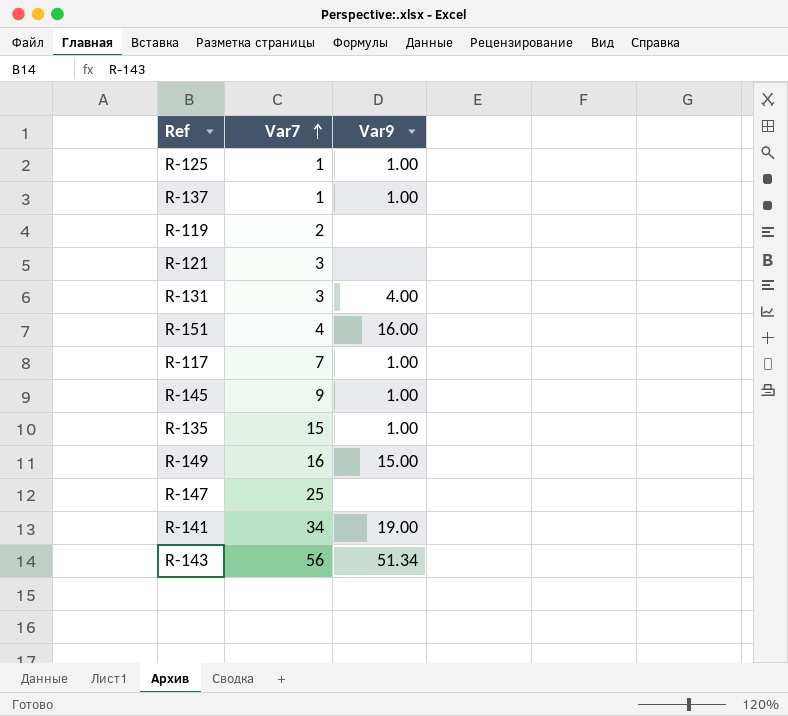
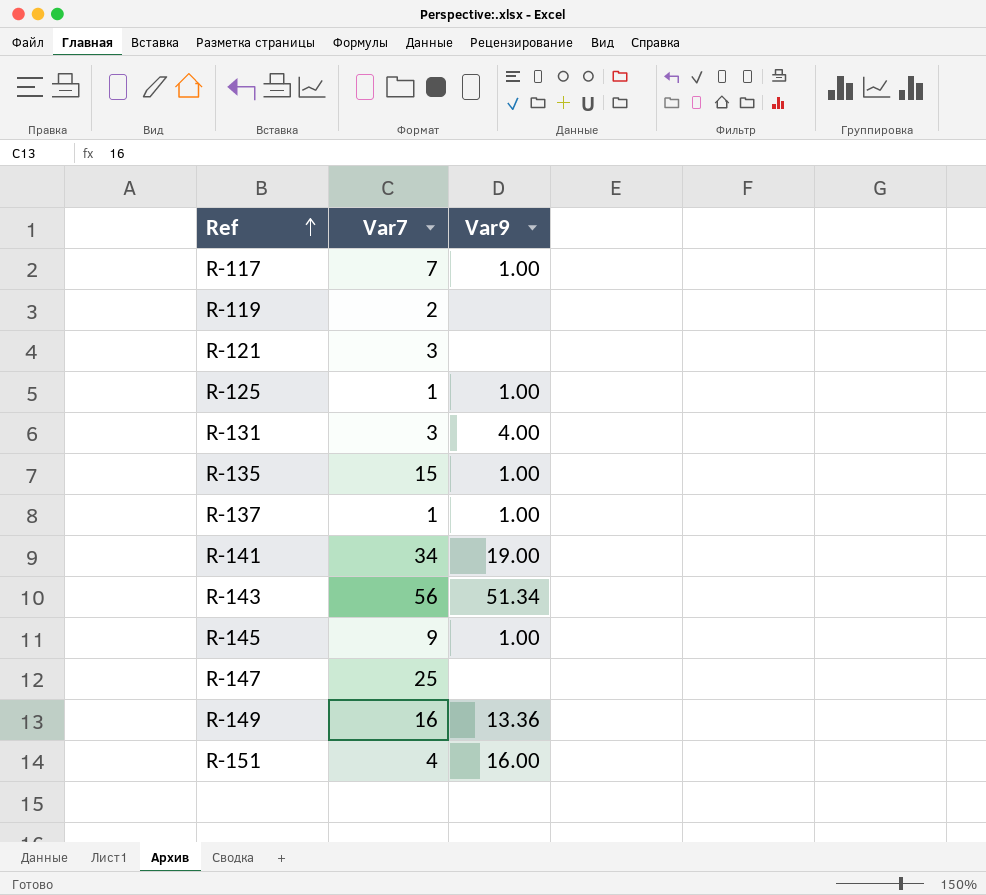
row order: Var7 ascending -> Ref ascending
R-149 | Var9: 15.00 -> 13.36

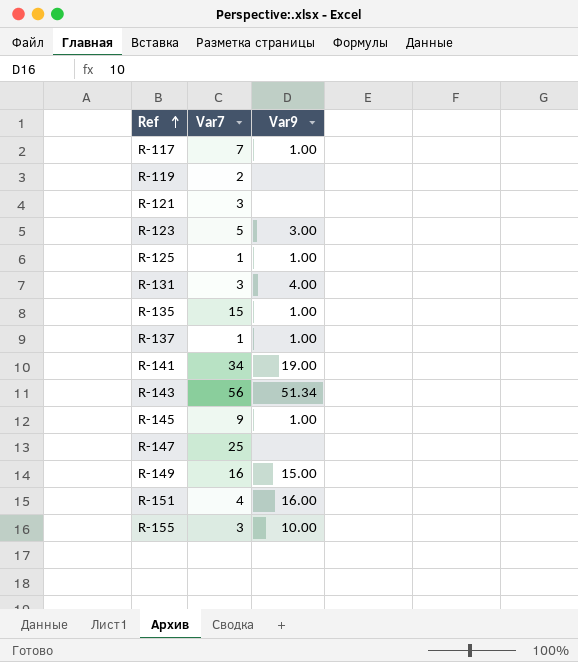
row R-123: none -> 5 | 3.00
R-149 | Var9: 13.36 -> 15.00
row R-155: none -> 3 | 10.00

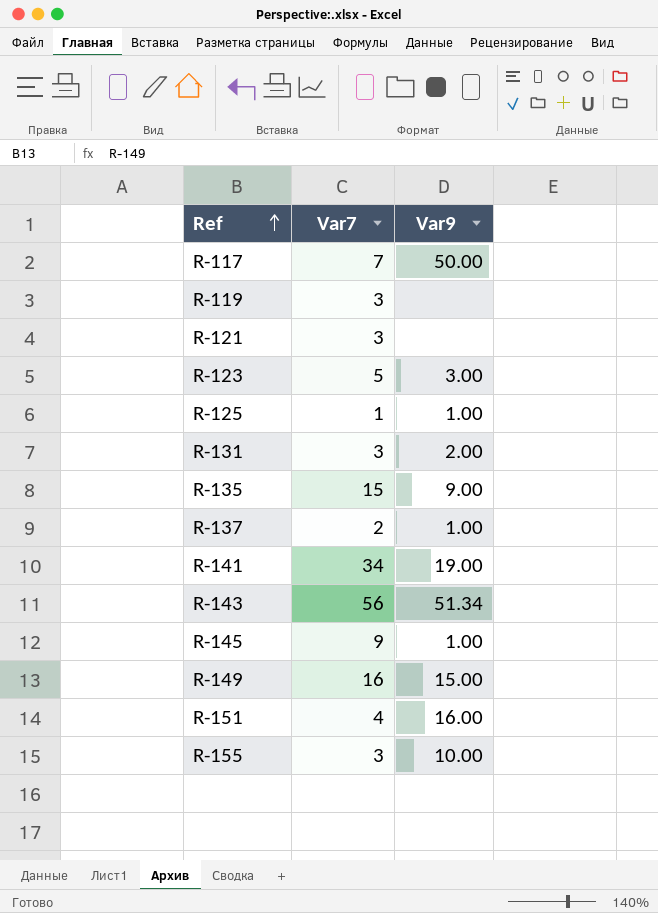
row R-147: 25 | none -> none
R-117 | Var9: 1.00 -> 50.00
R-119 | Var7: 2 -> 3
R-131 | Var9: 4.00 -> 2.00
R-135 | Var9: 1.00 -> 9.00
R-137 | Var7: 1 -> 2

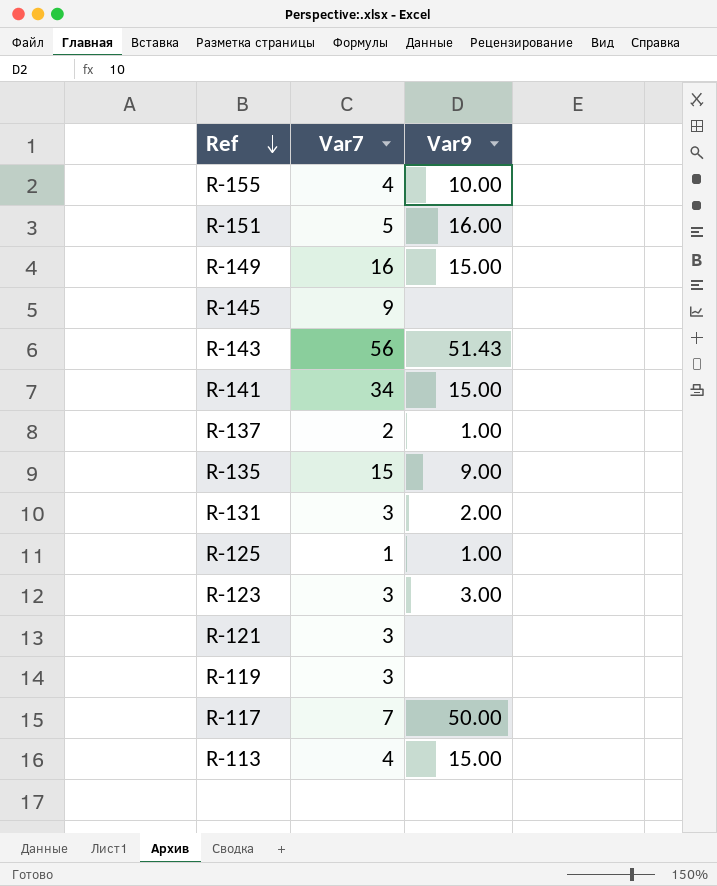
row order: Ref ascending -> Ref descending
R-155 | Var7: 3 -> 4
R-151 | Var7: 4 -> 5
R-145 | Var9: 1.00 -> none
R-143 | Var9: 51.34 -> 51.43
R-141 | Var9: 19.00 -> 15.00
R-123 | Var7: 5 -> 3
row R-113: none -> 4 | 15.00

